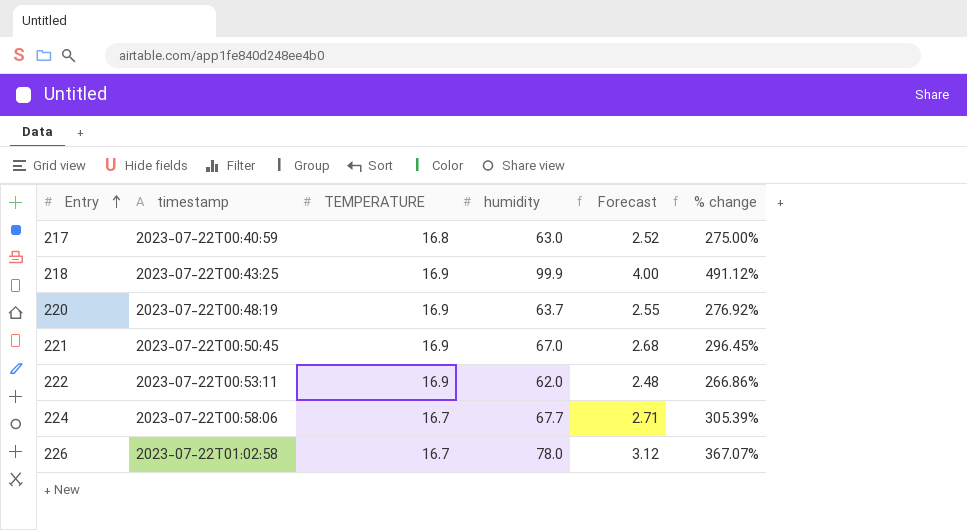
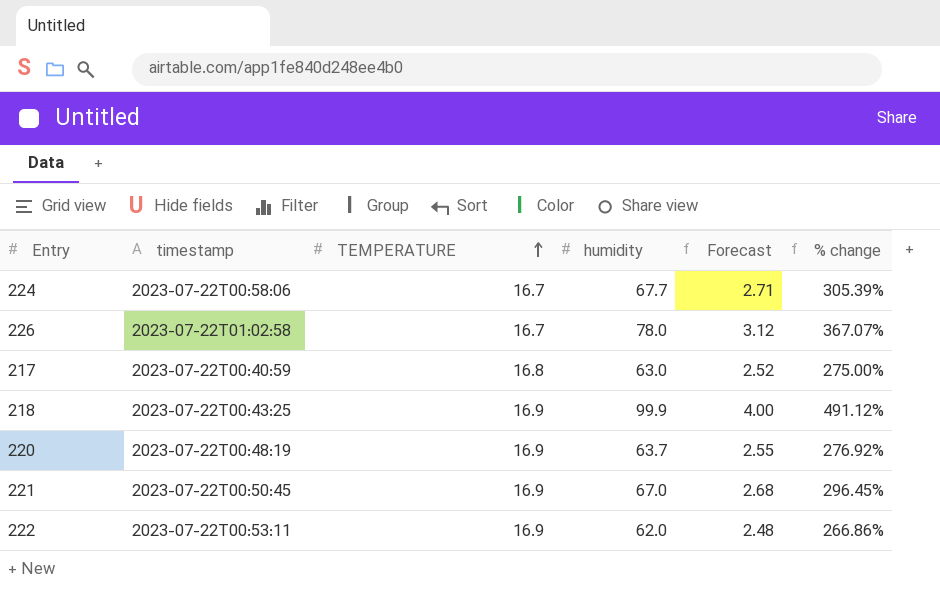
row order: Entry ascending -> TEMPERATURE ascending

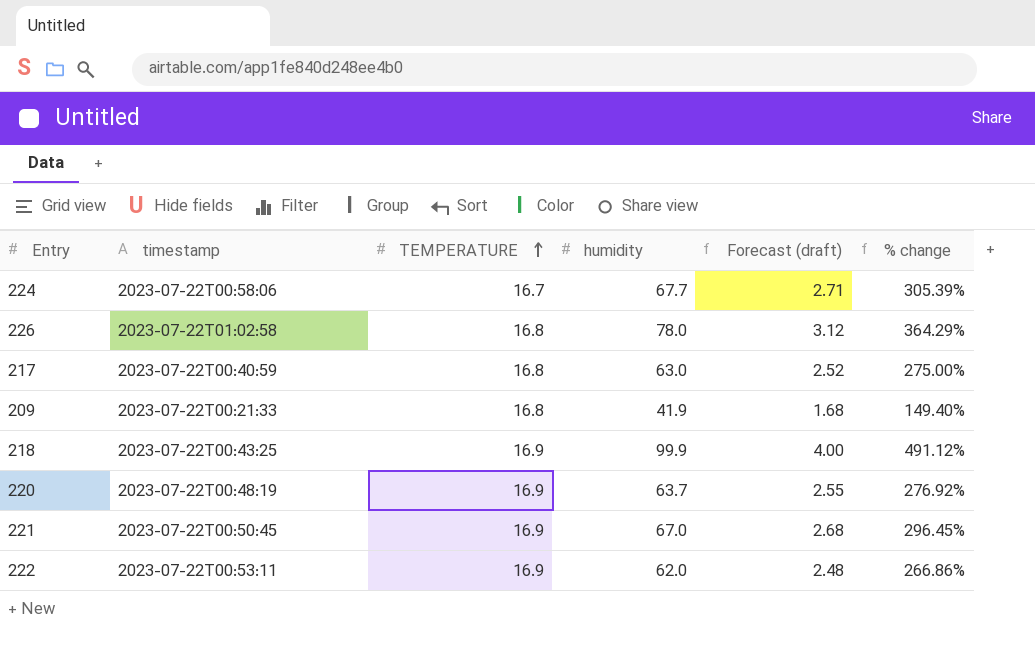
column name: Forecast -> Forecast (draft)
226 | TEMPERATURE: 16.7 -> 16.8
226 | % change: 367.07% -> 364.29%
row 209: none -> 2023-07-22T00:21:33 | 16.8 | 41.9 | 1.68 | 149.40%

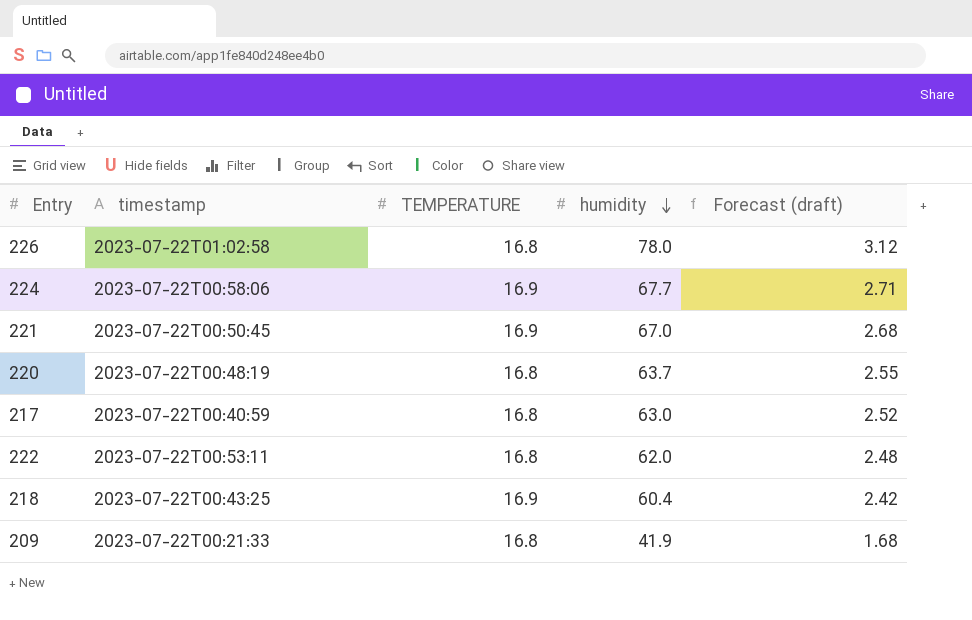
row order: TEMPERATURE ascending -> humidity descending
column % change | formula: ([humidity] - [TEMPERATURE]) / [TEMPERATURE] -> none
224 | TEMPERATURE: 16.7 -> 16.9
220 | TEMPERATURE: 16.9 -> 16.8
222 | TEMPERATURE: 16.9 -> 16.8
218 | humidity: 99.9 -> 60.4
218 | Forecast (draft): 4.00 -> 2.42

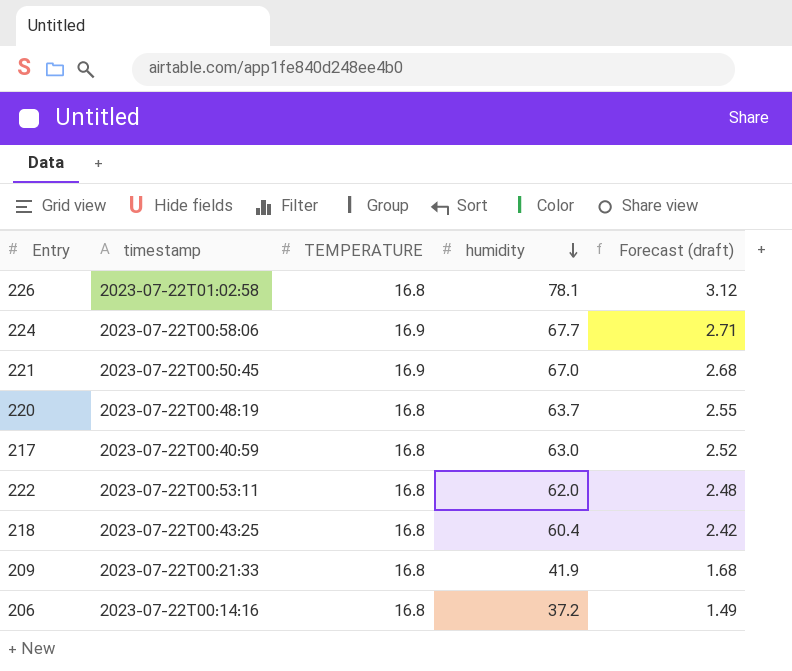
226 | humidity: 78.0 -> 78.1
218 | TEMPERATURE: 16.9 -> 16.8
row 206: none -> 2023-07-22T00:14:16 | 16.8 | 37.2 | 1.49

